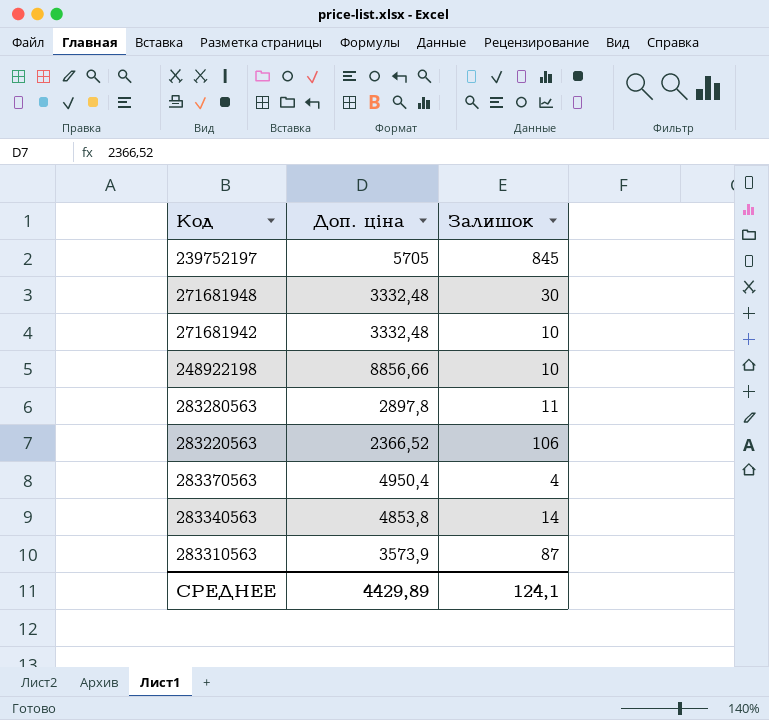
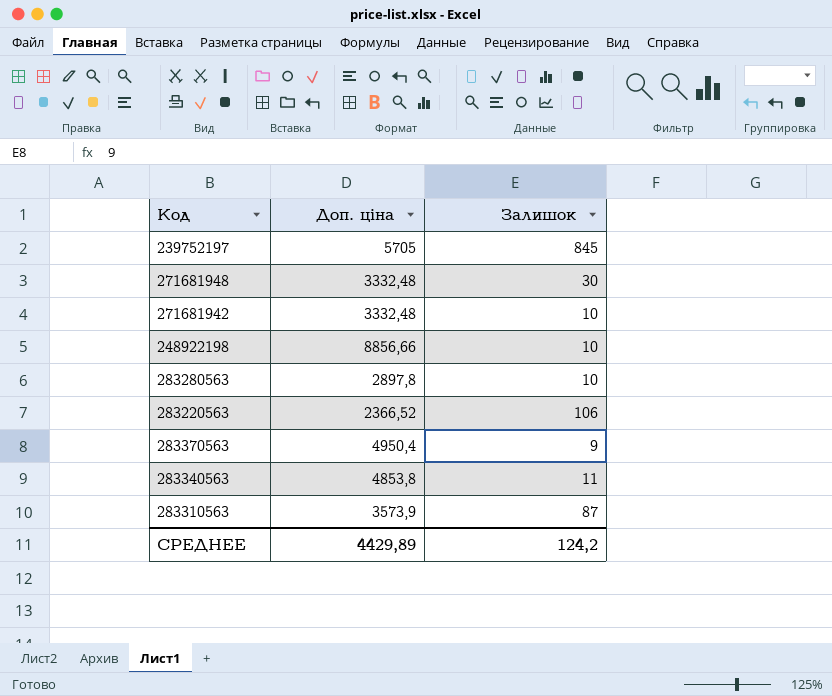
283280563 | Залишок: 11 -> 10
283370563 | Залишок: 4 -> 9
283340563 | Залишок: 14 -> 11
СРЕДНЕЕ | Залишок: 124,1 -> 124,2

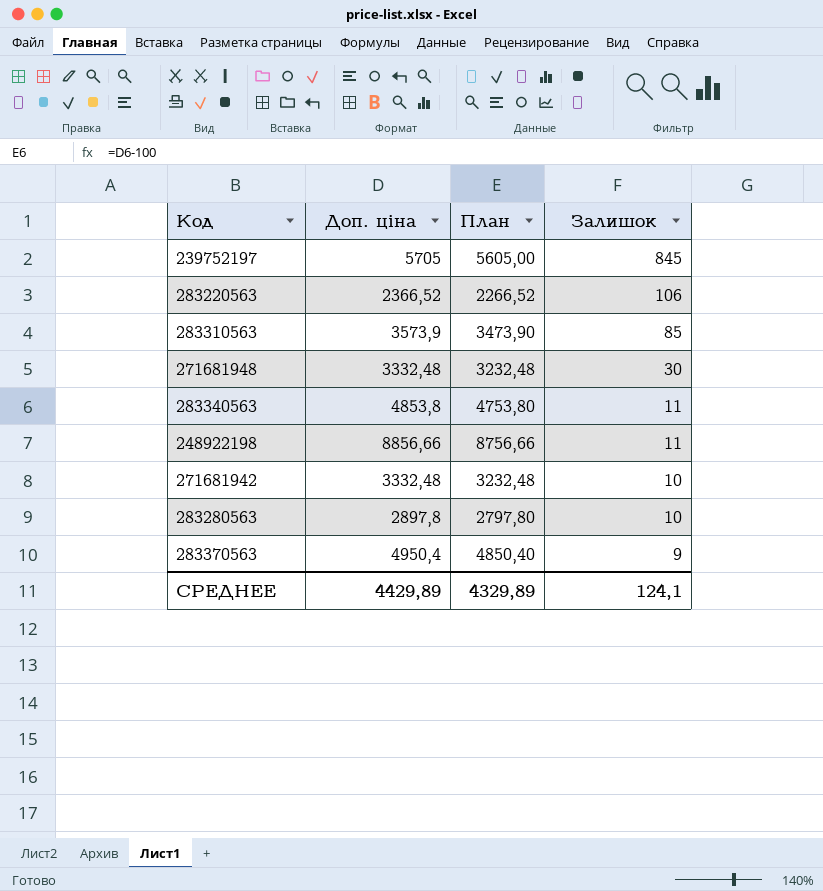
row order: none -> Залишок descending
column План | formula: none -> [Доп. ціна] - 100
283310563 | Залишок: 87 -> 85
248922198 | Залишок: 10 -> 11
СРЕДНЕЕ | Залишок: 124,2 -> 124,1

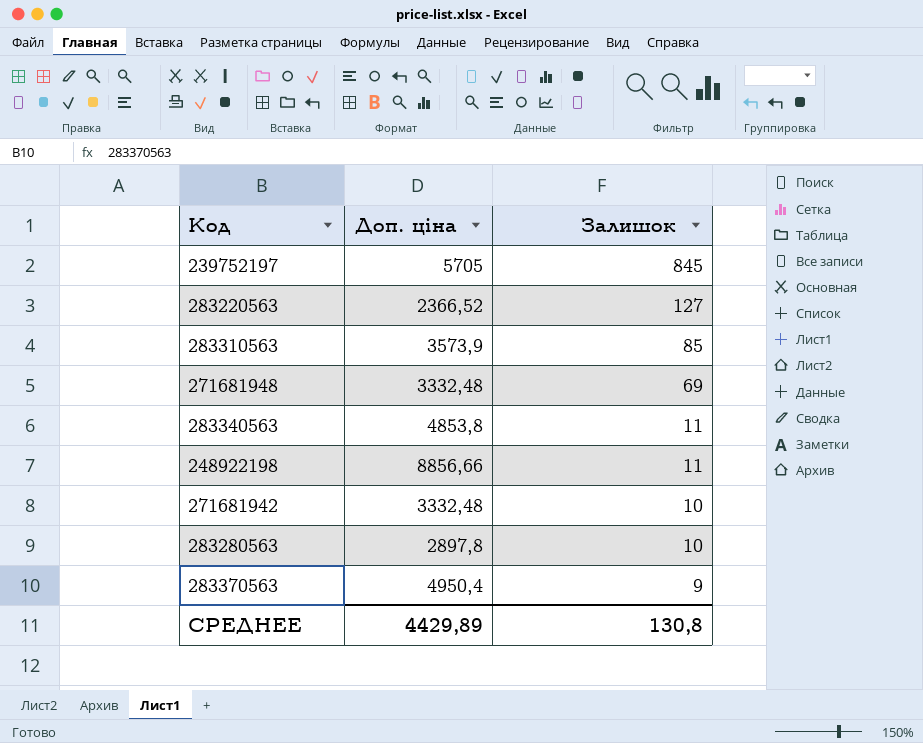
column План | formula: [Доп. ціна] - 100 -> none
283220563 | Залишок: 106 -> 127
271681948 | Залишок: 30 -> 69
СРЕДНЕЕ | Залишок: 124,1 -> 130,8

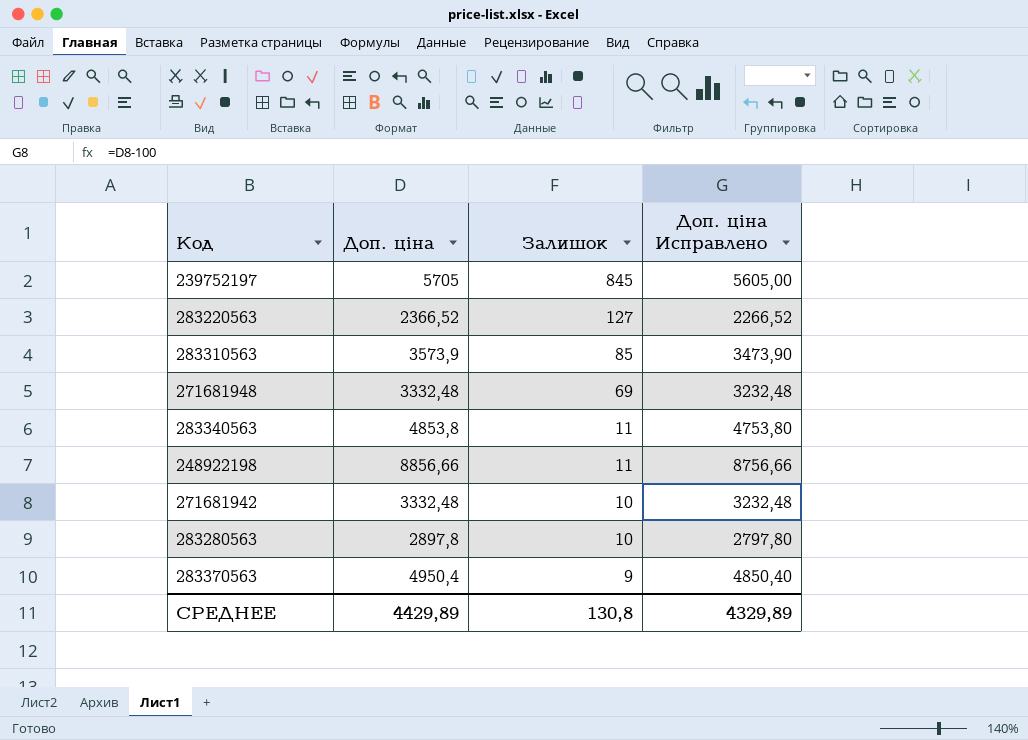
column Доп. ціна Исправлено | formula: none -> [Доп. ціна] - 100

